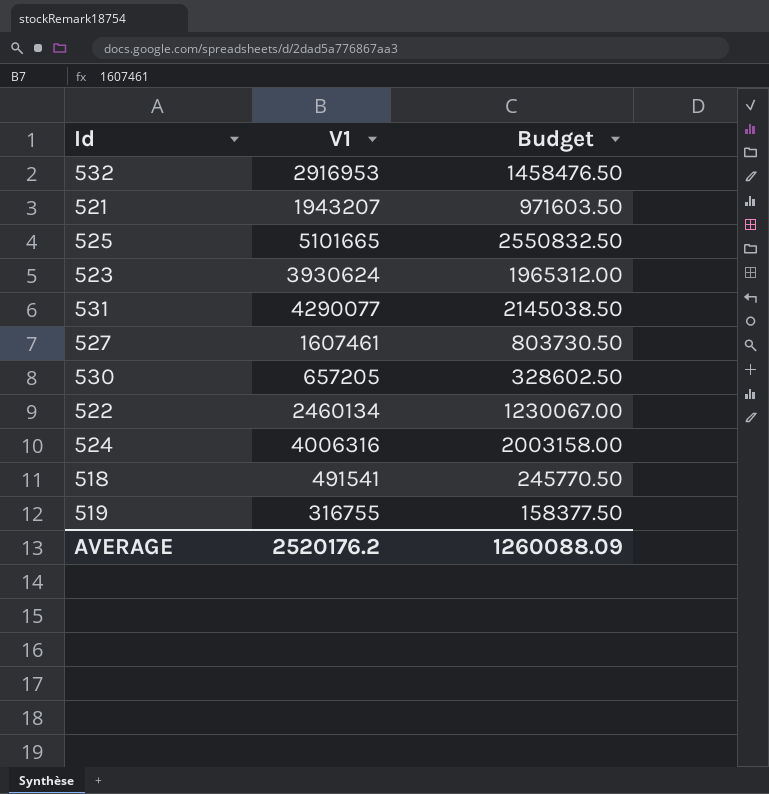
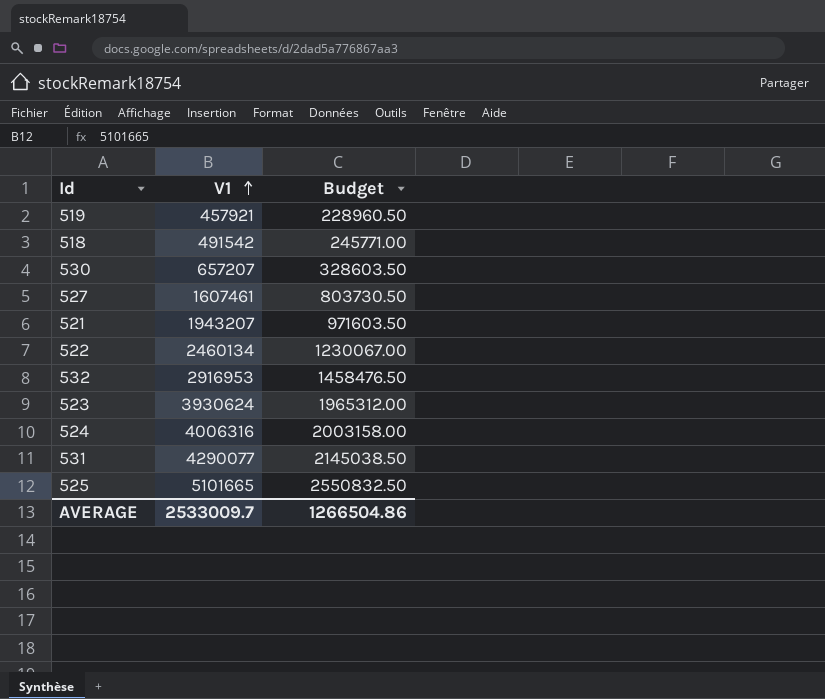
row order: none -> V1 ascending
519 | V1: 316755 -> 457921
519 | Budget: 158377.50 -> 228960.50
518 | V1: 491541 -> 491542
518 | Budget: 245770.50 -> 245771.00
530 | V1: 657205 -> 657207
530 | Budget: 328602.50 -> 328603.50
AVERAGE | V1: 2520176.2 -> 2533009.7
AVERAGE | Budget: 1260088.09 -> 1266504.86

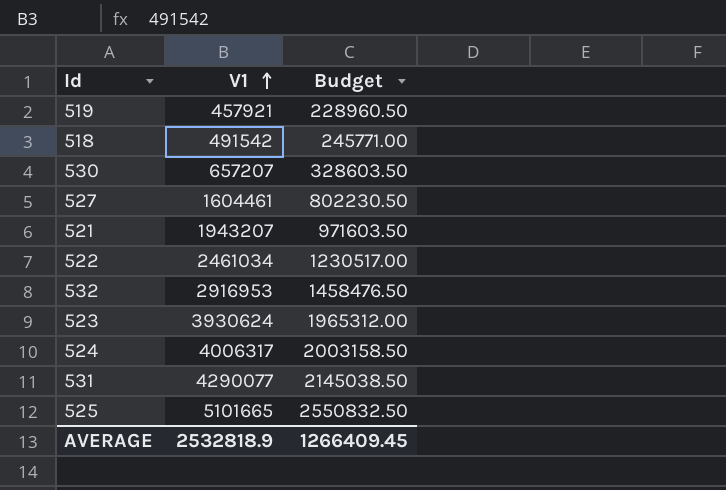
527 | V1: 1607461 -> 1604461
527 | Budget: 803730.50 -> 802230.50
522 | V1: 2460134 -> 2461034
522 | Budget: 1230067.00 -> 1230517.00
524 | V1: 4006316 -> 4006317
524 | Budget: 2003158.00 -> 2003158.50
AVERAGE | V1: 2533009.7 -> 2532818.9
AVERAGE | Budget: 1266504.86 -> 1266409.45

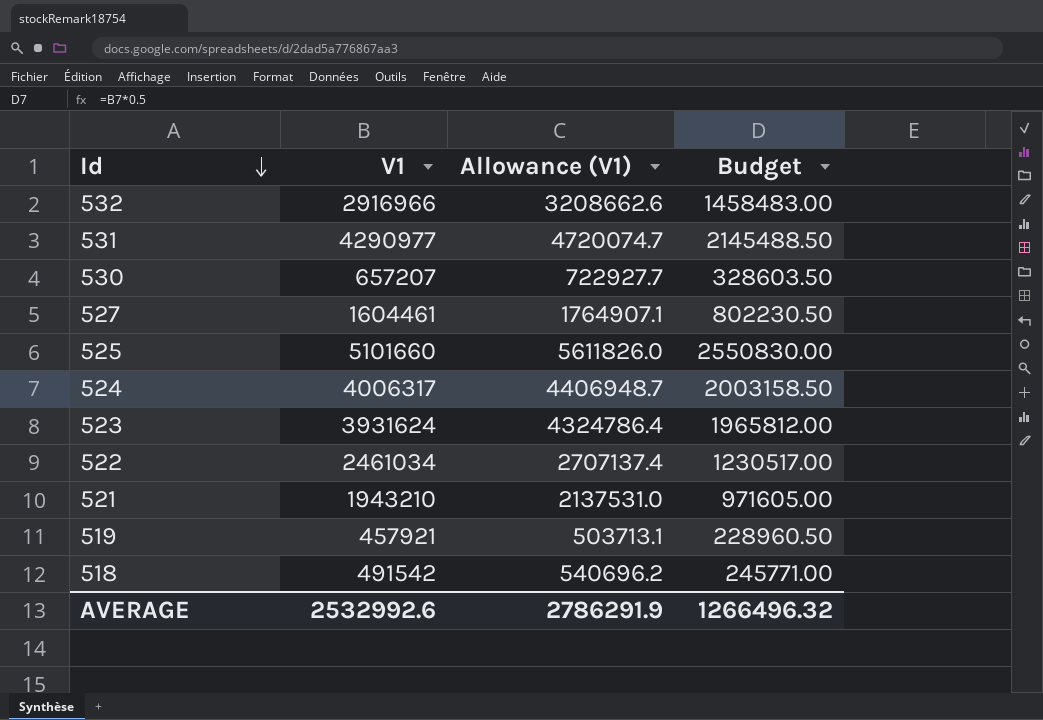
row order: V1 ascending -> Id descending
column Allowance (V1) | formula: none -> [V1] * 1.1
532 | V1: 2916953 -> 2916966
532 | Budget: 1458476.50 -> 1458483.00
531 | V1: 4290077 -> 4290977
531 | Budget: 2145038.50 -> 2145488.50
525 | V1: 5101665 -> 5101660
525 | Budget: 2550832.50 -> 2550830.00
523 | V1: 3930624 -> 3931624
523 | Budget: 1965312.00 -> 1965812.00
521 | V1: 1943207 -> 1943210
521 | Budget: 971603.50 -> 971605.00
AVERAGE | V1: 2532818.9 -> 2532992.6
AVERAGE | Budget: 1266409.45 -> 1266496.32

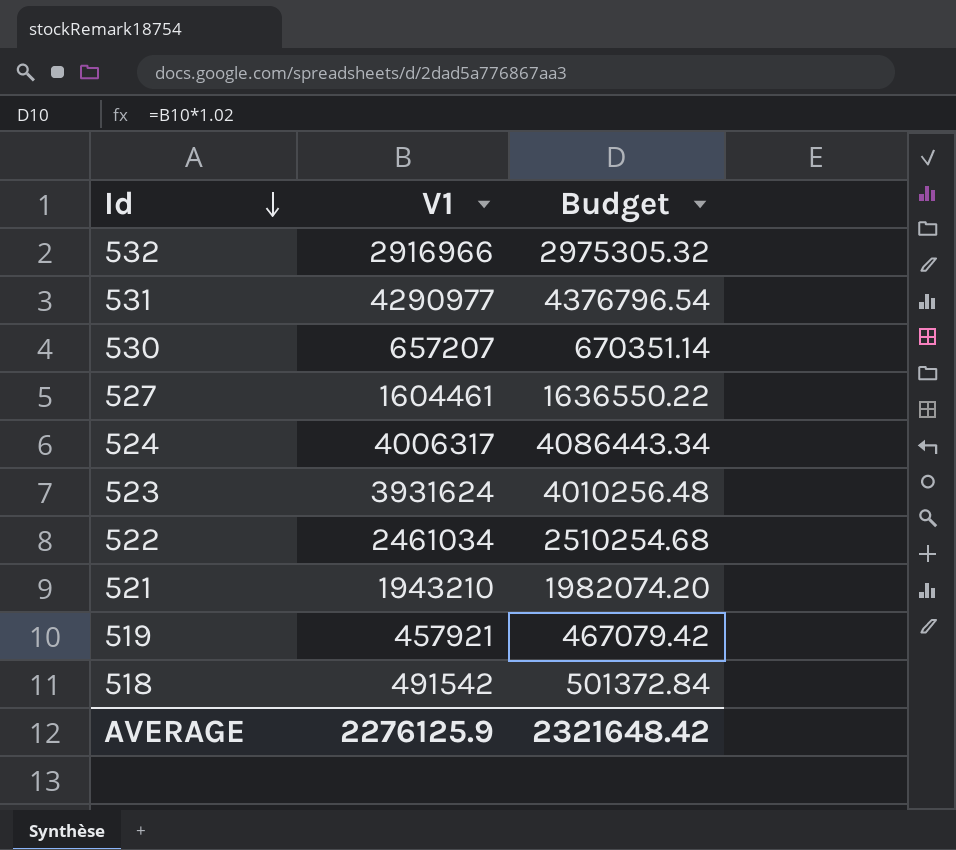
column Allowance (V1) | formula: [V1] * 1.1 -> none
column Budget | formula: [V1] * 0.5 -> [V1] * 1.02
row 525: 5101660 | 5611826.0 | 2550830.00 -> none
AVERAGE | V1: 2532992.6 -> 2276125.9
AVERAGE | Budget: 1266496.32 -> 2321648.42

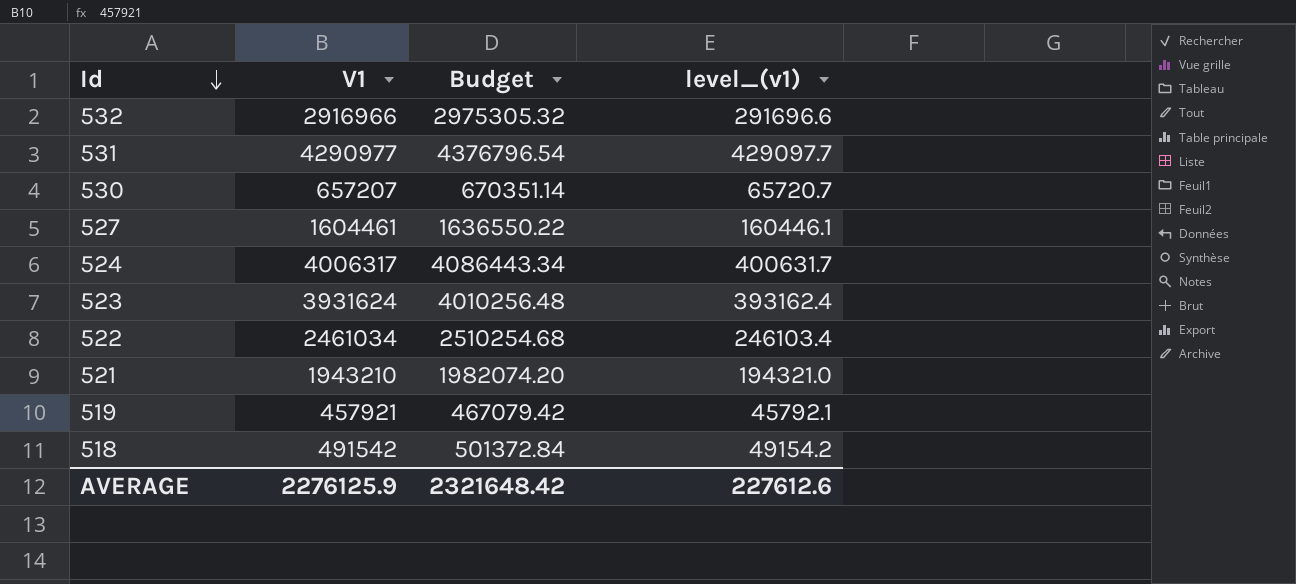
column level_(v1) | formula: none -> [V1] * 0.1

